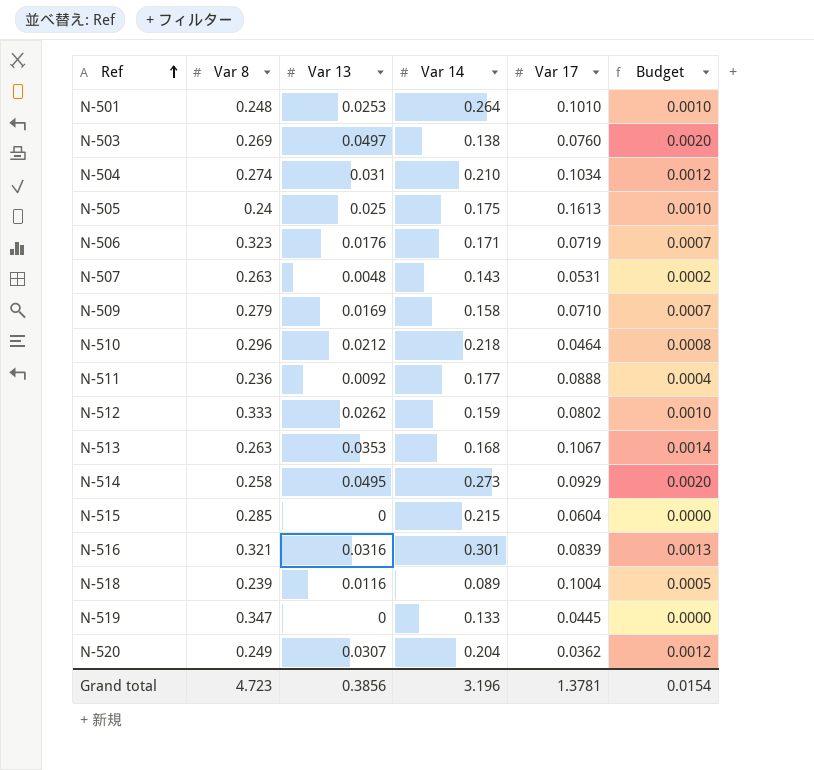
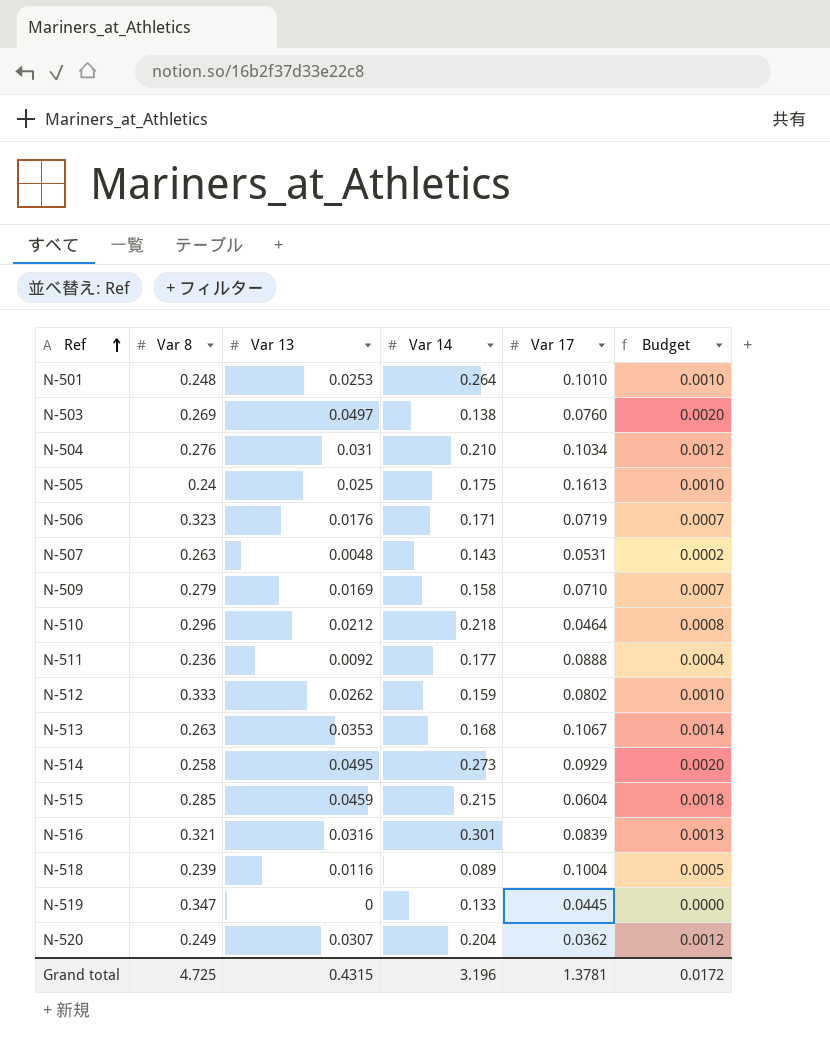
N-504 | Var 8: 0.274 -> 0.276
N-515 | Var 13: 0 -> 0.0459
N-515 | Budget: 0.0000 -> 0.0018
Grand total | Var 8: 4.723 -> 4.725
Grand total | Var 13: 0.3856 -> 0.4315
Grand total | Budget: 0.0154 -> 0.0172

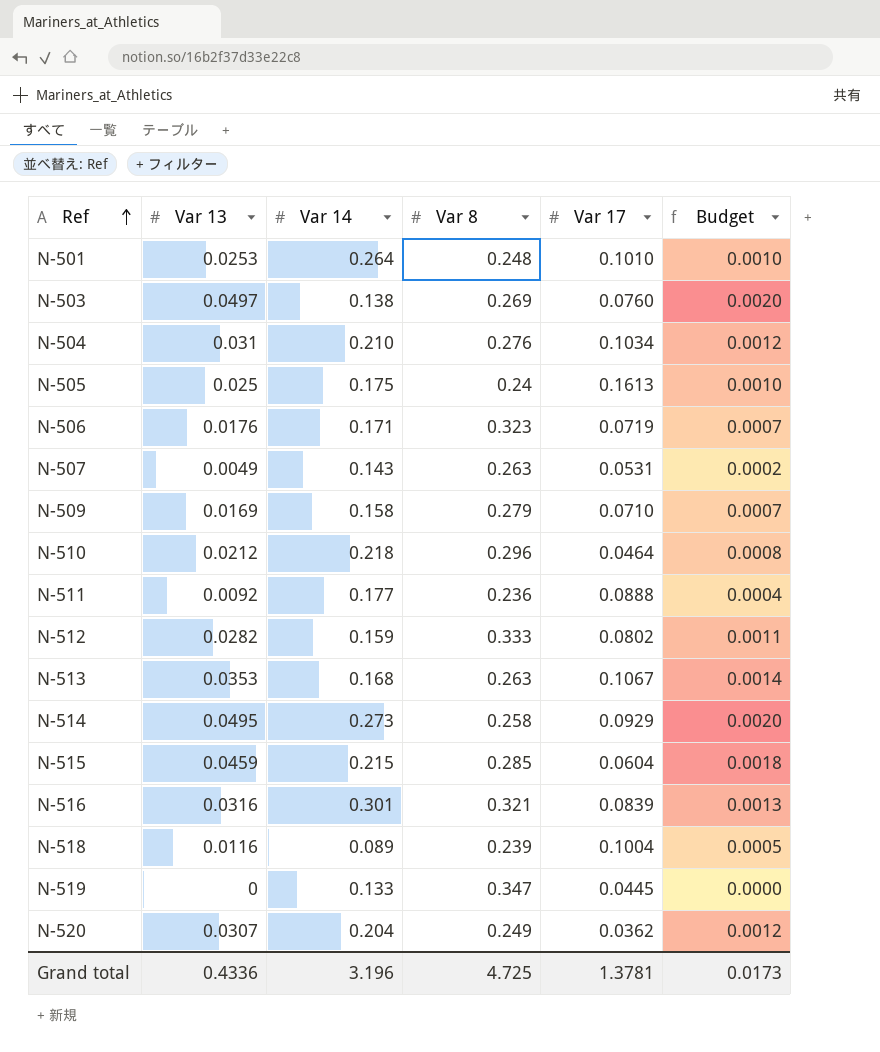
column Var 8 | position: 2 -> 4
N-507 | Var 13: 0.0048 -> 0.0049
N-512 | Var 13: 0.0262 -> 0.0282
N-512 | Budget: 0.0010 -> 0.0011
Grand total | Var 13: 0.4315 -> 0.4336
Grand total | Budget: 0.0172 -> 0.0173

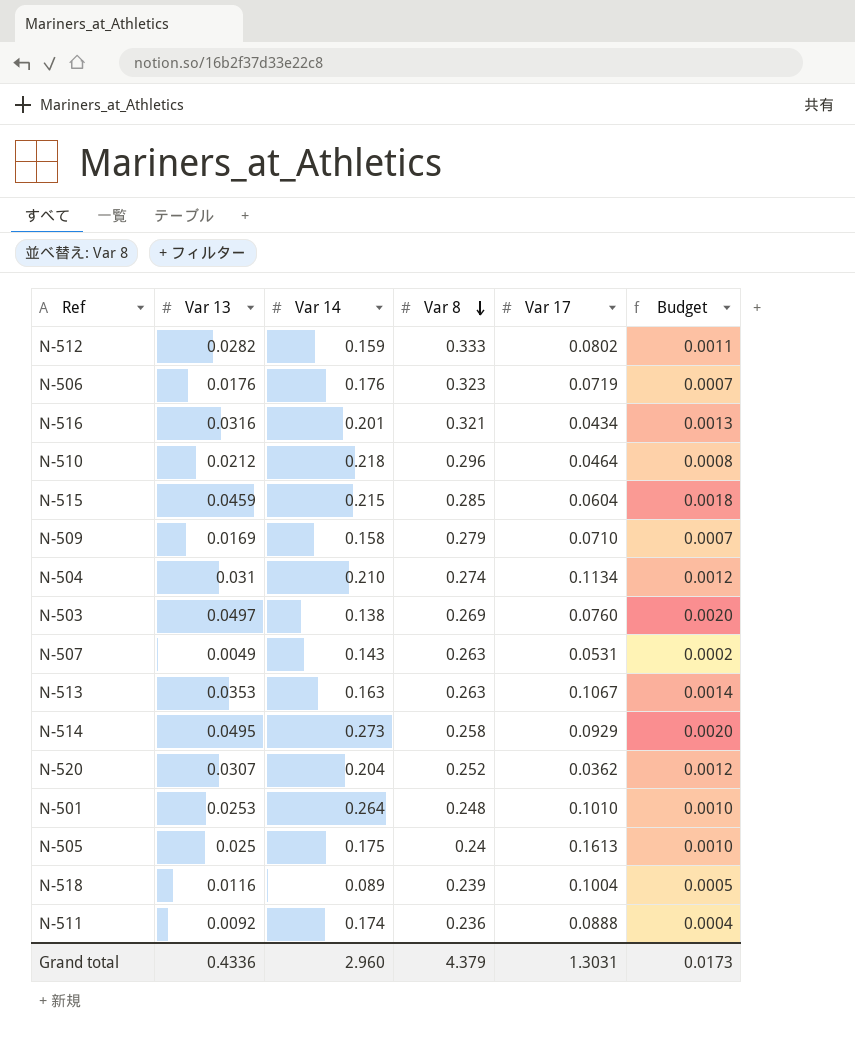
row order: Ref ascending -> Var 8 descending
row N-519: 0 | 0.133 | 0.347 | 0.0445 | 0.0000 -> none
N-506 | Var 14: 0.171 -> 0.176
N-516 | Var 14: 0.301 -> 0.201
N-516 | Var 17: 0.0839 -> 0.0434
N-504 | Var 8: 0.276 -> 0.274
N-504 | Var 17: 0.1034 -> 0.1134
N-513 | Var 14: 0.168 -> 0.163
N-520 | Var 8: 0.249 -> 0.252
N-511 | Var 14: 0.177 -> 0.174
Grand total | Var 14: 3.196 -> 2.960
Grand total | Var 8: 4.725 -> 4.379
Grand total | Var 17: 1.3781 -> 1.3031

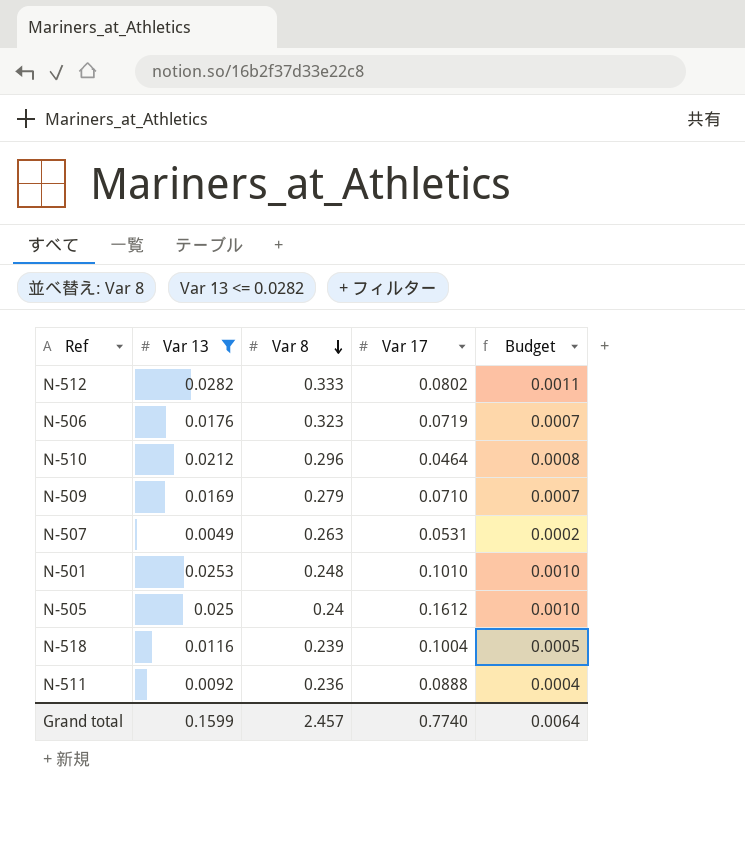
filter: none -> Var 13 <= 0.0282
column Var 14 | position: 3 -> none
N-505 | Var 17: 0.1613 -> 0.1612
Grand total | Var 13: 0.4336 -> 0.1599
Grand total | Var 8: 4.379 -> 2.457
Grand total | Var 17: 1.3031 -> 0.7740
Grand total | Budget: 0.0173 -> 0.0064

